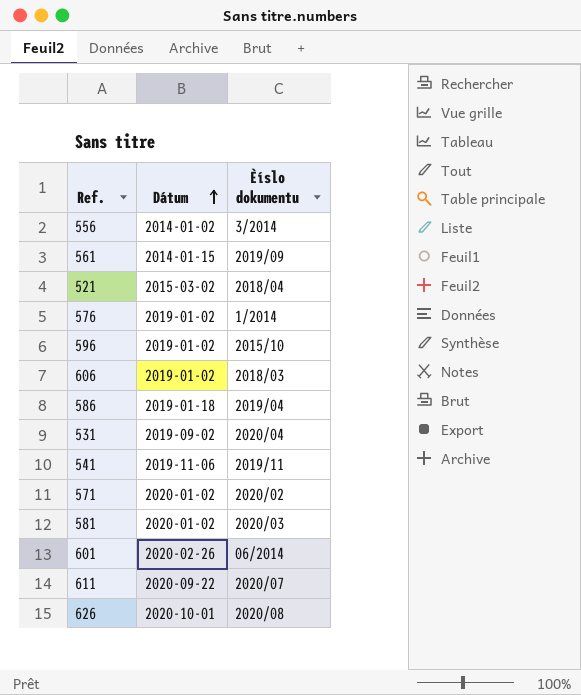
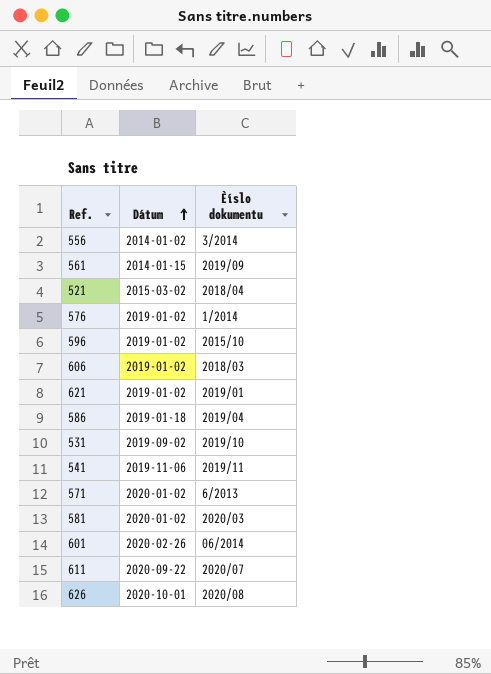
row 621: none -> 2019-01-02 | 2019/01
531 | Èíslo dokumentu: 2020/04 -> 2019/10
571 | Èíslo dokumentu: 2020/02 -> 6/2013

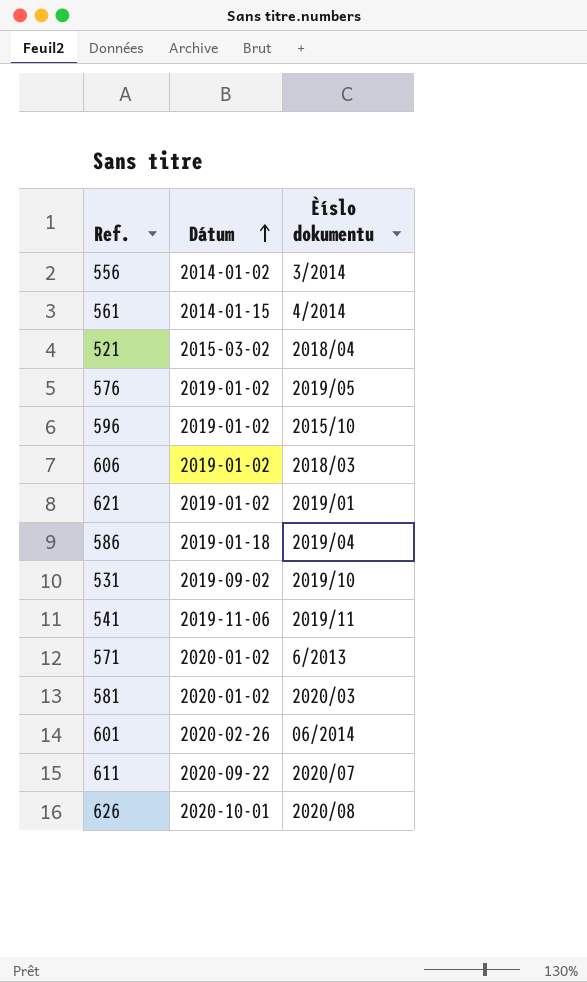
561 | Èíslo dokumentu: 2019/09 -> 4/2014
576 | Èíslo dokumentu: 1/2014 -> 2019/05

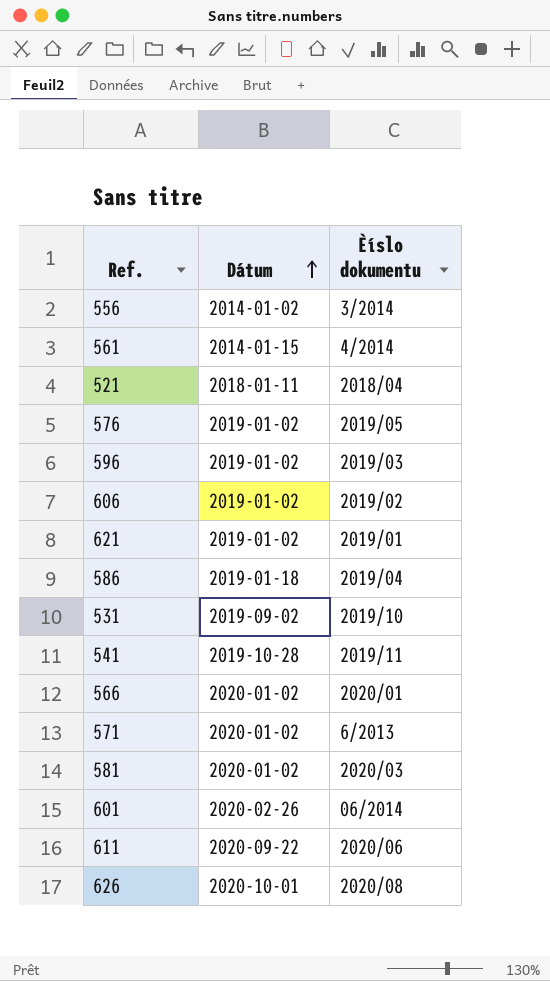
521 | Dátum: 2015-03-02 -> 2018-01-11
596 | Èíslo dokumentu: 2015/10 -> 2019/03
606 | Èíslo dokumentu: 2018/03 -> 2019/02
541 | Dátum: 2019-11-06 -> 2019-10-28
row 566: none -> 2020-01-02 | 2020/01
611 | Èíslo dokumentu: 2020/07 -> 2020/06

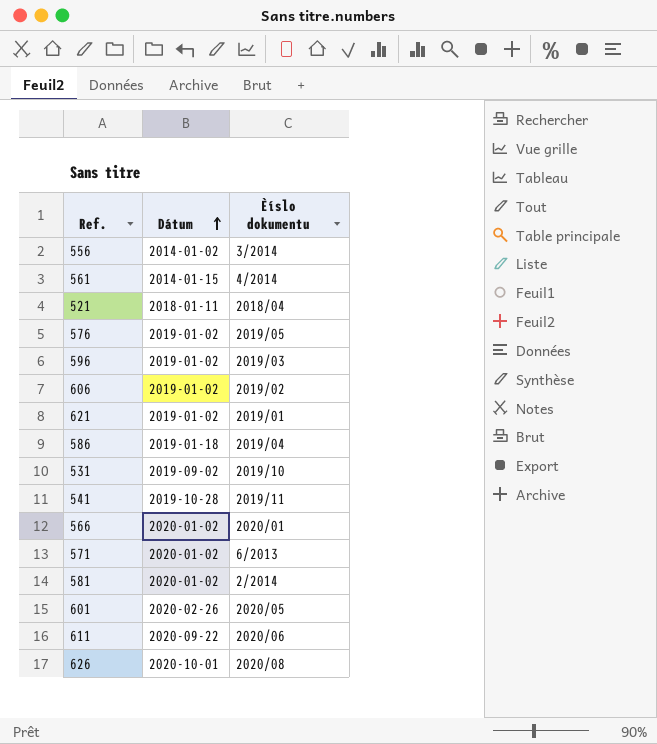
581 | Èíslo dokumentu: 2020/03 -> 2/2014
601 | Èíslo dokumentu: 06/2014 -> 2020/05

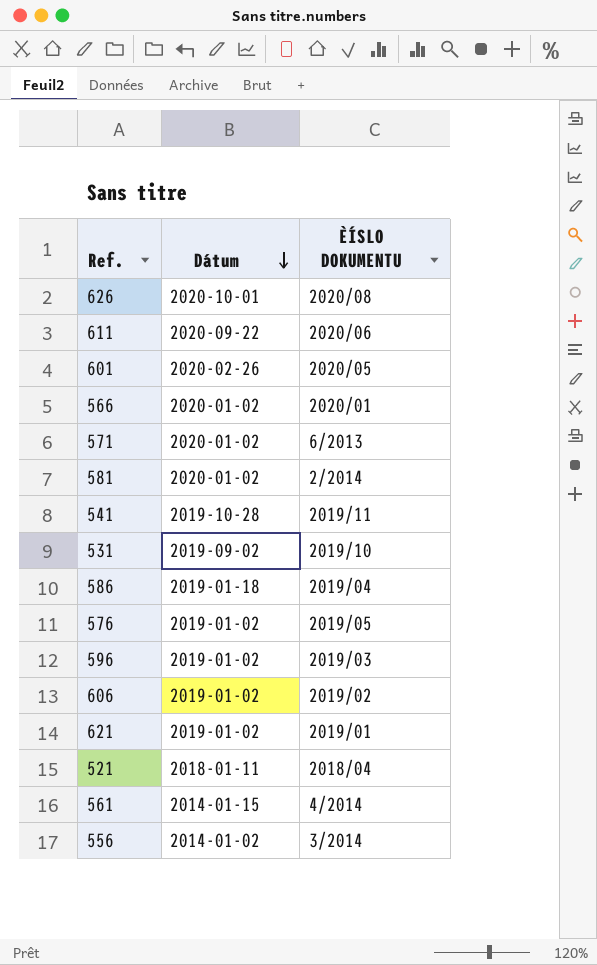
row order: Dátum ascending -> Dátum descending
column name: Èíslo dokumentu -> ÈÍSLO DOKUMENTU

